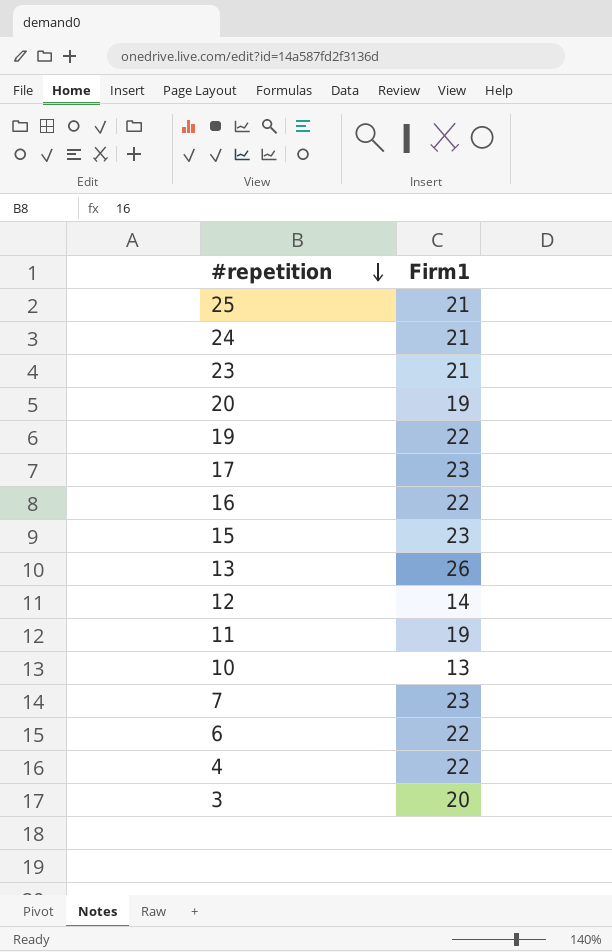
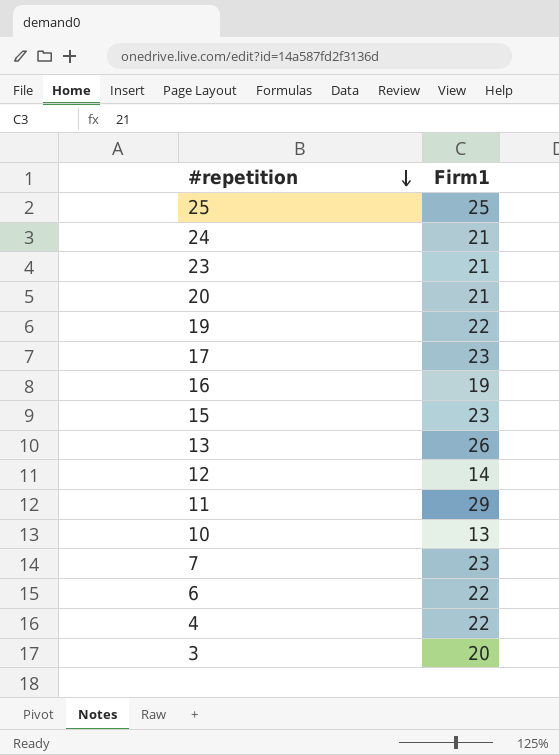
25 | Firm1: 21 -> 25
20 | Firm1: 19 -> 21
16 | Firm1: 22 -> 19
11 | Firm1: 19 -> 29

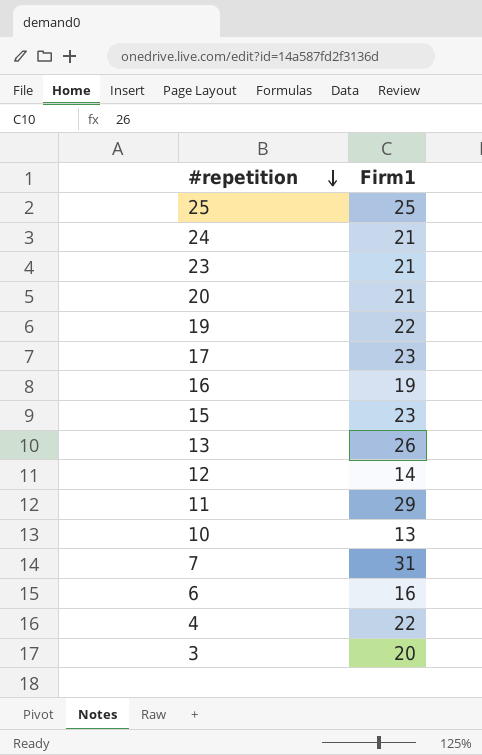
7 | Firm1: 23 -> 31
6 | Firm1: 22 -> 16

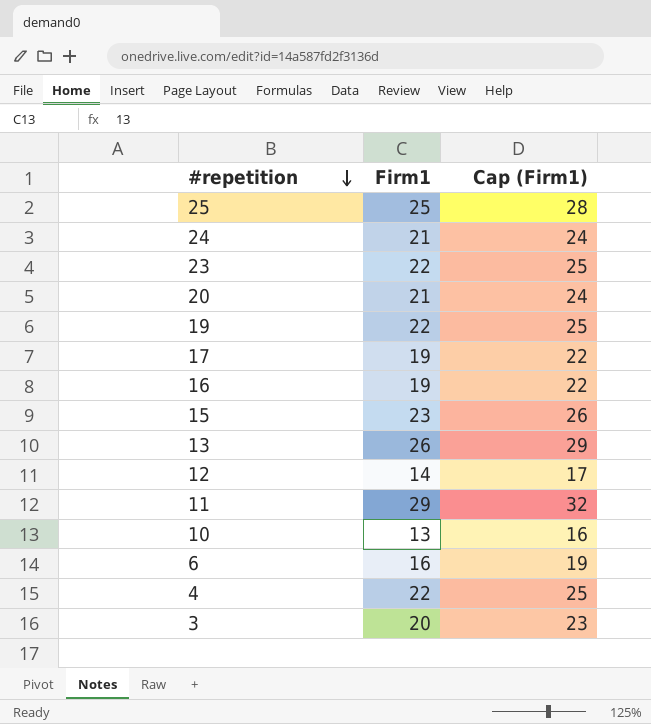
column Cap (Firm1) | formula: none -> [Firm1] + 3
row 7: 31 -> none
23 | Firm1: 21 -> 22
17 | Firm1: 23 -> 19

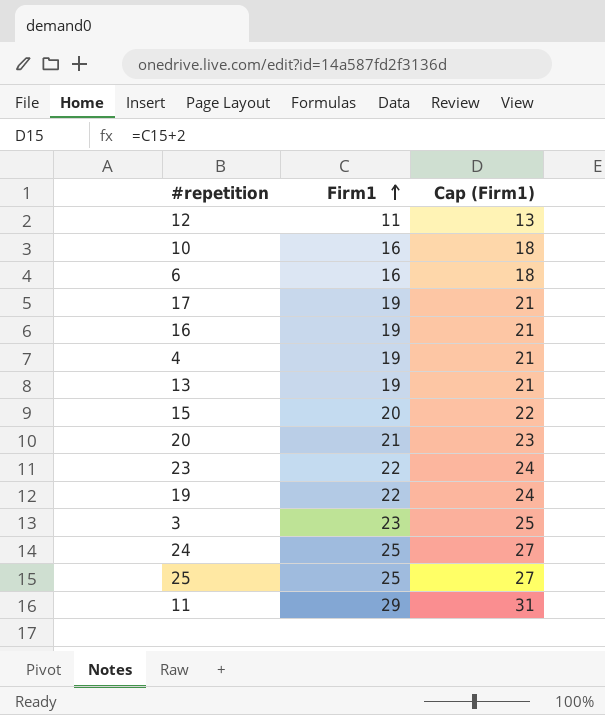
row order: #repetition descending -> Firm1 ascending
column Cap (Firm1) | formula: [Firm1] + 3 -> [Firm1] + 2
12 | Firm1: 14 -> 11
10 | Firm1: 13 -> 16
4 | Firm1: 22 -> 19
13 | Firm1: 26 -> 19
15 | Firm1: 23 -> 20
3 | Firm1: 20 -> 23
24 | Firm1: 21 -> 25

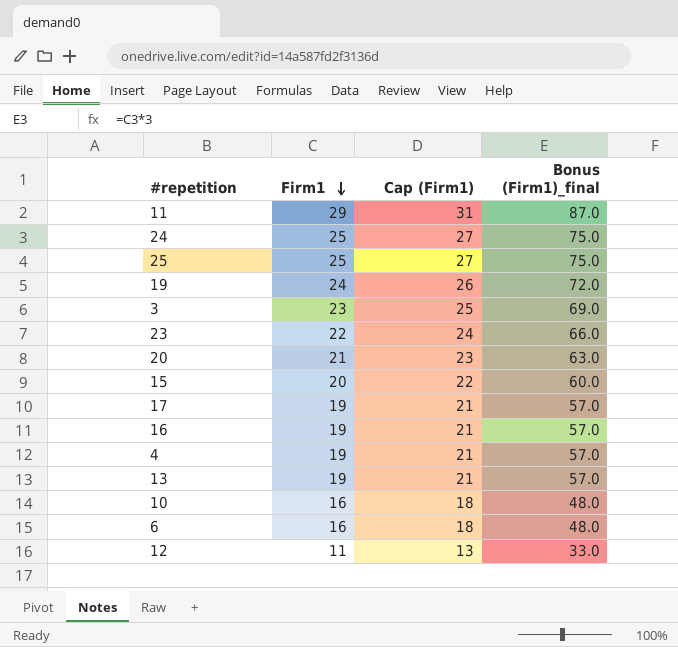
row order: Firm1 ascending -> Firm1 descending
column Bonus (Firm1)_final | formula: none -> [Firm1] * 3
19 | Firm1: 22 -> 24
19 | Cap (Firm1): 24 -> 26

